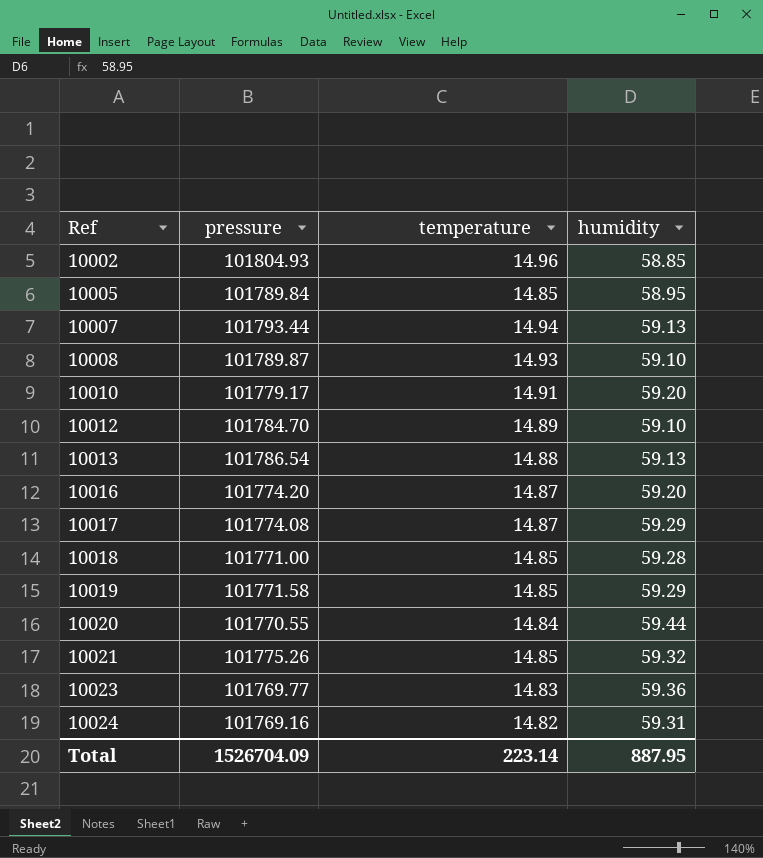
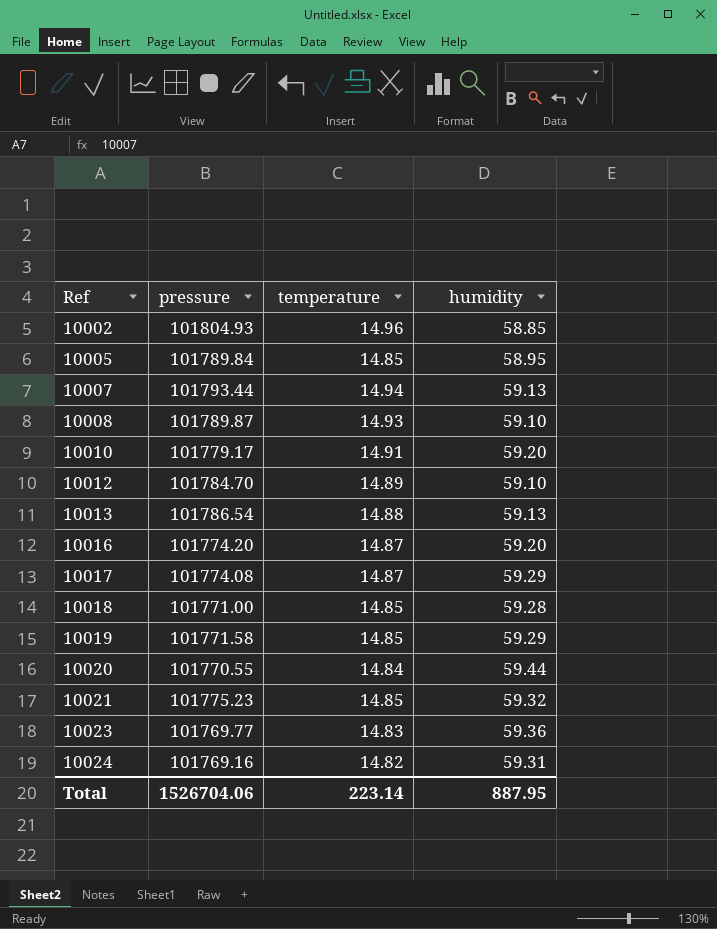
10021 | pressure: 101775.26 -> 101775.23
Total | pressure: 1526704.09 -> 1526704.06

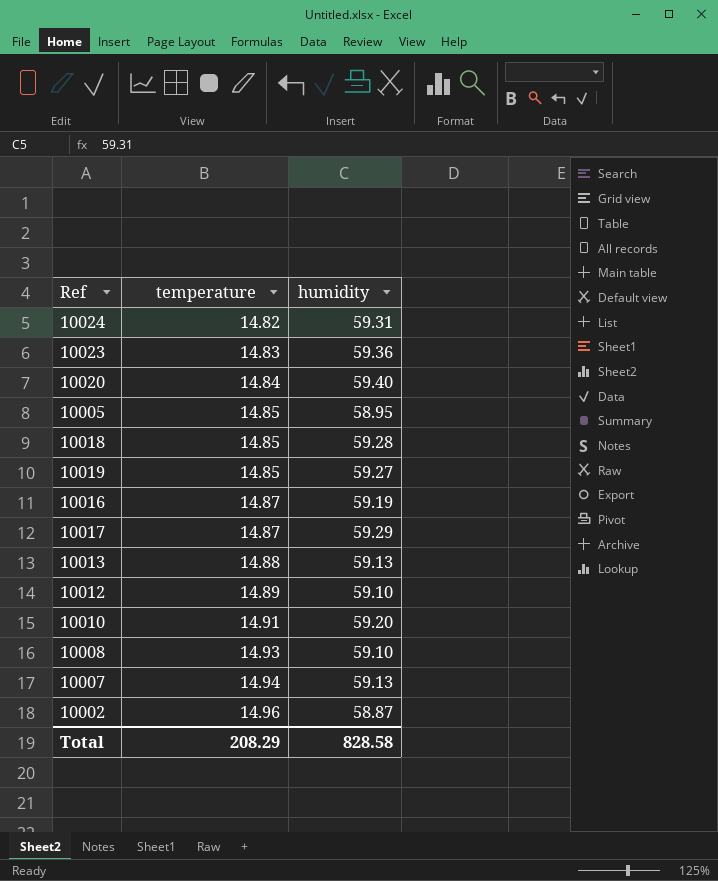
row order: Ref ascending -> temperature ascending
column pressure | position: 2 -> none
row 10021: 101775.23 | 14.85 | 59.32 -> none
10020 | humidity: 59.44 -> 59.40
10019 | humidity: 59.29 -> 59.27
10016 | humidity: 59.20 -> 59.19
10002 | humidity: 58.85 -> 58.87
Total | temperature: 223.14 -> 208.29
Total | humidity: 887.95 -> 828.58

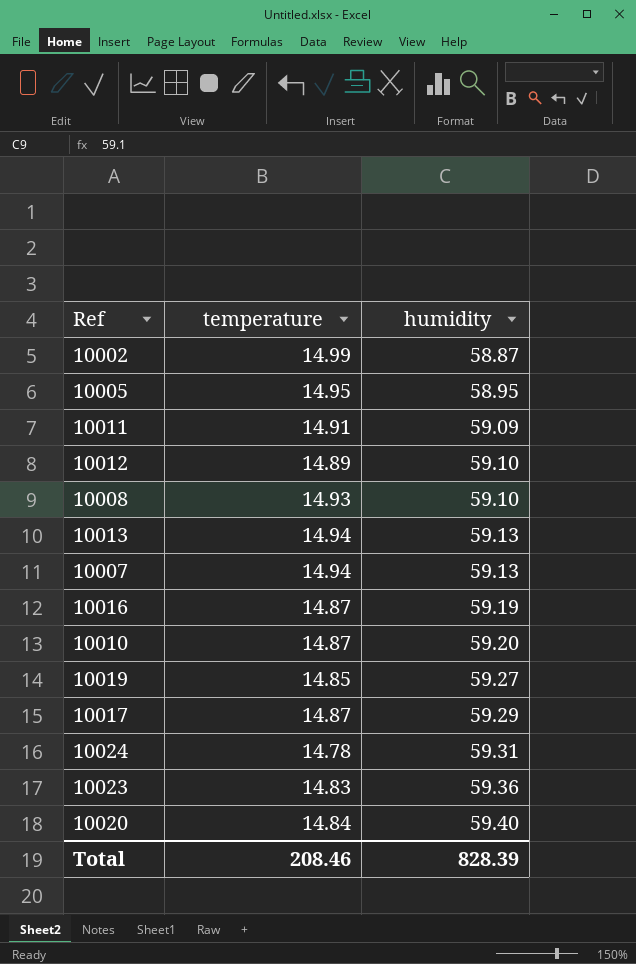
row order: temperature ascending -> humidity ascending
row 10018: 14.85 | 59.28 -> none
10002 | temperature: 14.96 -> 14.99
10005 | temperature: 14.85 -> 14.95
row 10011: none -> 14.91 | 59.09
10013 | temperature: 14.88 -> 14.94
10010 | temperature: 14.91 -> 14.87
10024 | temperature: 14.82 -> 14.78
Total | temperature: 208.29 -> 208.46
Total | humidity: 828.58 -> 828.39

